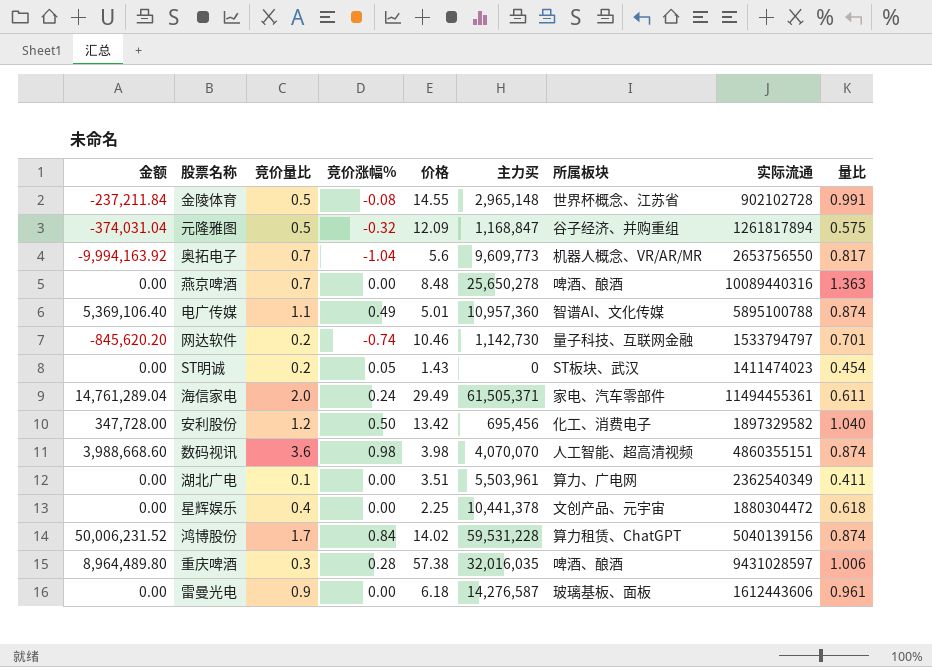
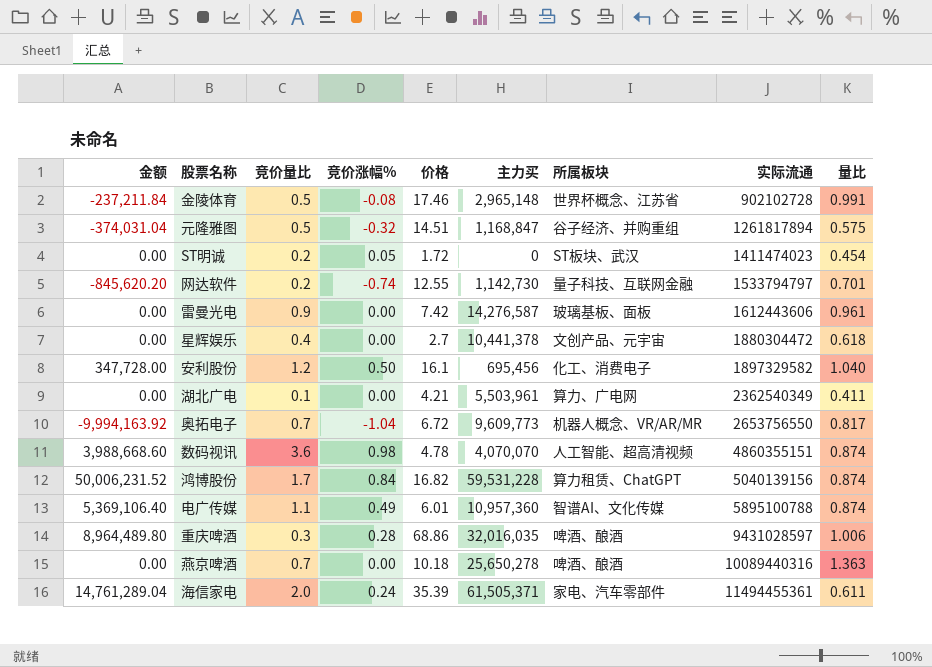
row order: none -> 实际流通 ascending
金陵体育 | 价格: 14.55 -> 17.46
元隆雅图 | 价格: 12.09 -> 14.51
ST明诚 | 价格: 1.43 -> 1.72
网达软件 | 价格: 10.46 -> 12.55
雷曼光电 | 价格: 6.18 -> 7.42
星辉娱乐 | 价格: 2.25 -> 2.7
安利股份 | 价格: 13.42 -> 16.1
湖北广电 | 价格: 3.51 -> 4.21
奥拓电子 | 价格: 5.6 -> 6.72
数码视讯 | 价格: 3.98 -> 4.78
鸿博股份 | 价格: 14.02 -> 16.82
电广传媒 | 价格: 5.01 -> 6.01
重庆啤酒 | 价格: 57.38 -> 68.86
燕京啤酒 | 价格: 8.48 -> 10.18
海信家电 | 价格: 29.49 -> 35.39

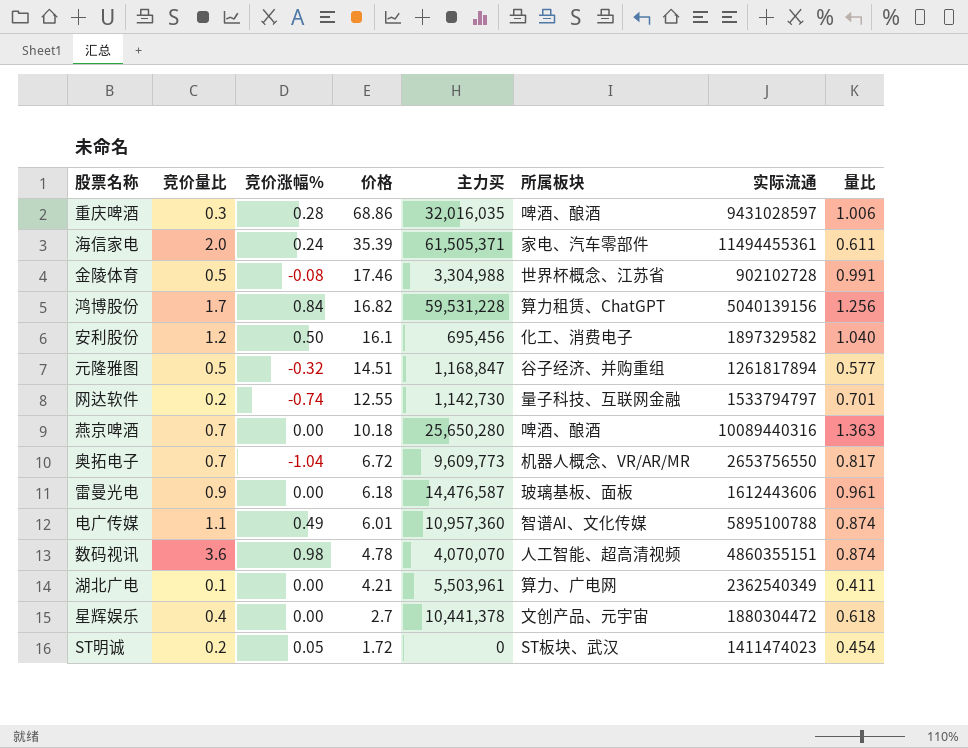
row order: 实际流通 ascending -> 价格 descending
column 金额 | formula: [竞价涨幅%] * [主力买] -> none
金陵体育 | 主力买: 2,965,148 -> 3,304,988
鸿博股份 | 量比: 0.874 -> 1.256
元隆雅图 | 量比: 0.575 -> 0.577
燕京啤酒 | 主力买: 25,650,278 -> 25,650,280
雷曼光电 | 价格: 7.42 -> 6.18
雷曼光电 | 主力买: 14,276,587 -> 14,476,587

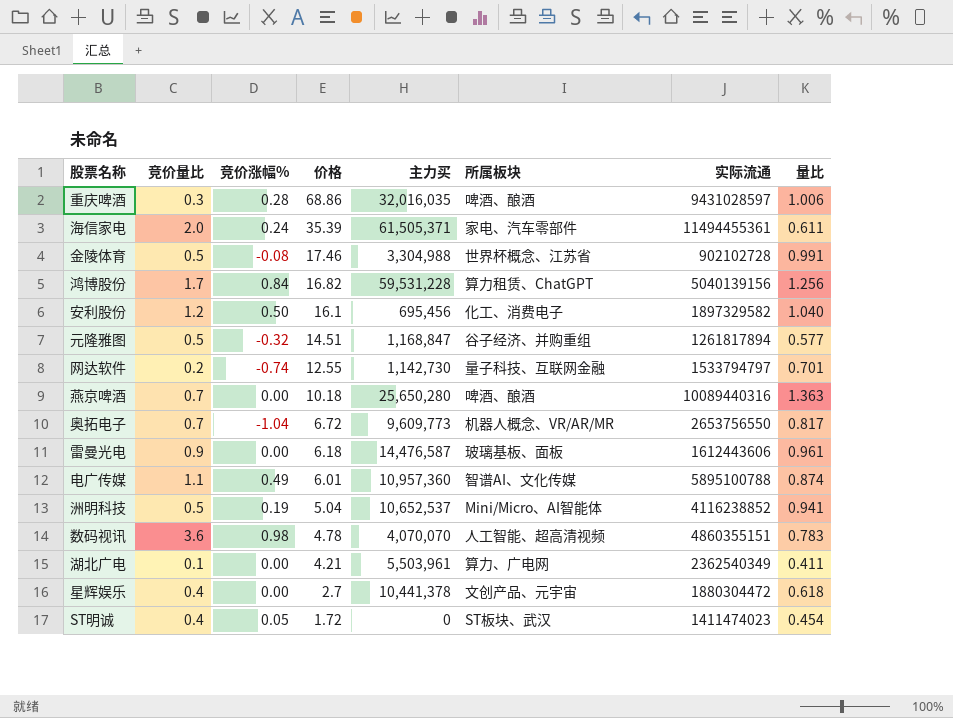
row 洲明科技: none -> 0.5 | 0.19 | 5.04 | 10,652,537 | Mini/Micro、AI智能体 | 4116238852 | 0.941
数码视讯 | 量比: 0.874 -> 0.783
ST明诚 | 竞价量比: 0.2 -> 0.4

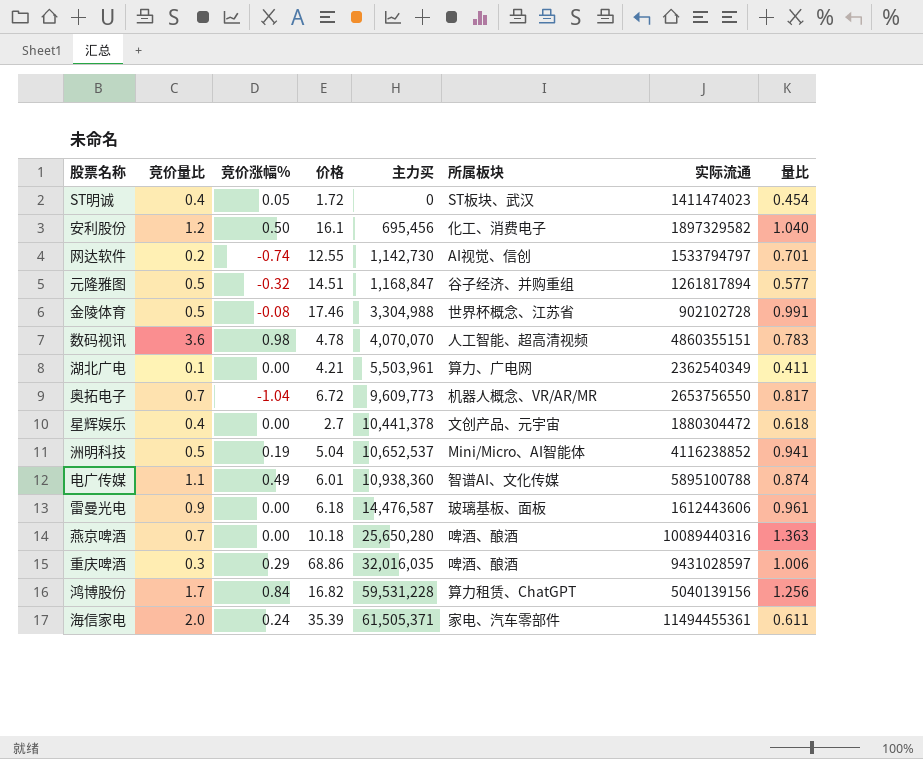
row order: 价格 descending -> 主力买 ascending
网达软件 | 所属板块: 量子科技、互联网金融 -> AI视觉、信创
电广传媒 | 主力买: 10,957,360 -> 10,938,360
重庆啤酒 | 竞价涨幅%: 0.28 -> 0.29

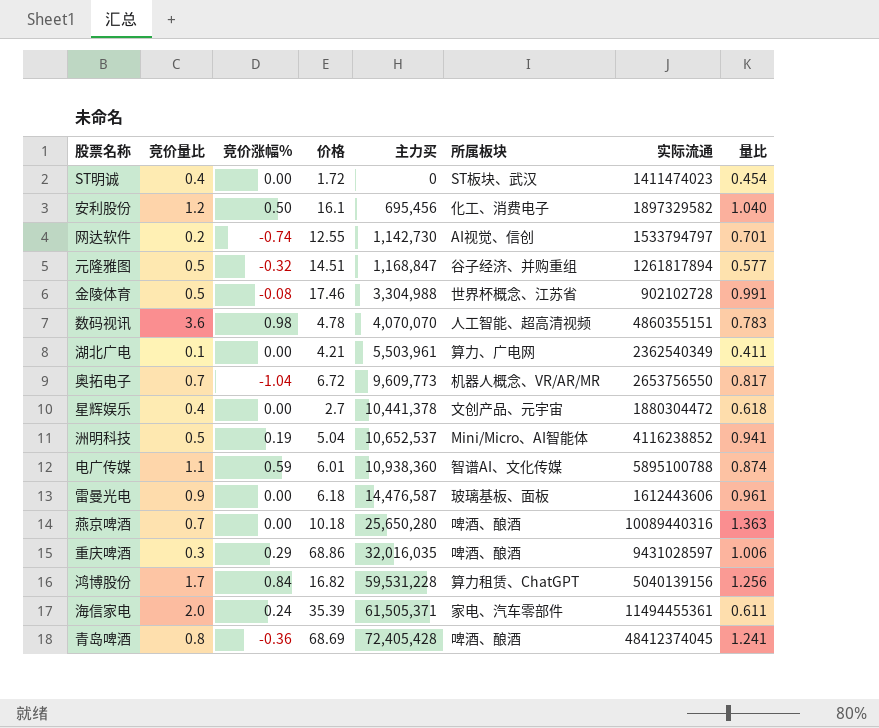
ST明诚 | 竞价涨幅%: 0.05 -> 0.00
电广传媒 | 竞价涨幅%: 0.49 -> 0.59
row 青岛啤酒: none -> 0.8 | -0.36 | 68.69 | 72,405,428 | 啤酒、酿酒 | 48412374045 | 1.241

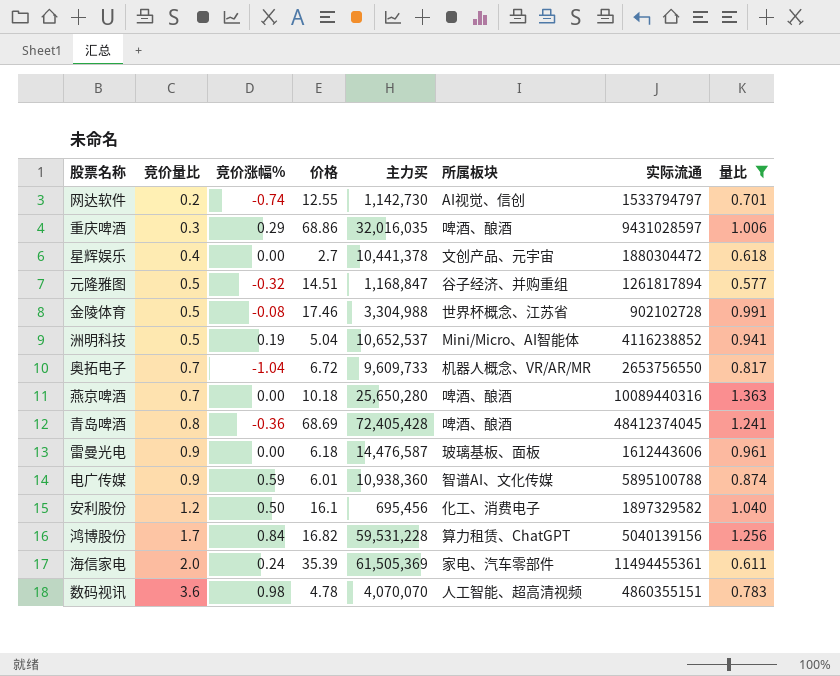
filter: none -> 量比 >= 0.577
row order: 主力买 ascending -> 竞价量比 ascending
奥拓电子 | 主力买: 9,609,773 -> 9,609,733
电广传媒 | 竞价量比: 1.1 -> 0.9
海信家电 | 主力买: 61,505,371 -> 61,505,369

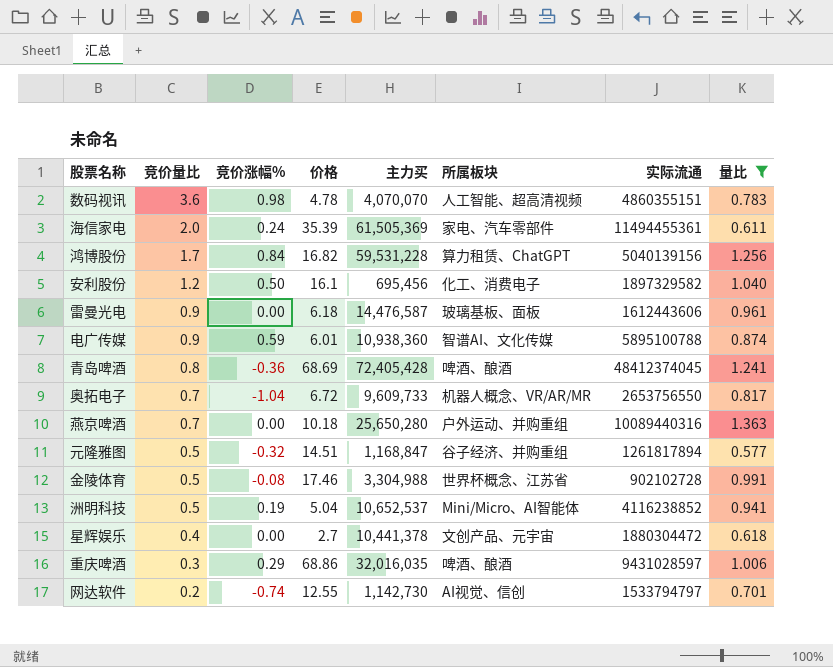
row order: 竞价量比 ascending -> 竞价量比 descending
燕京啤酒 | 所属板块: 啤酒、酿酒 -> 户外运动、并购重组

